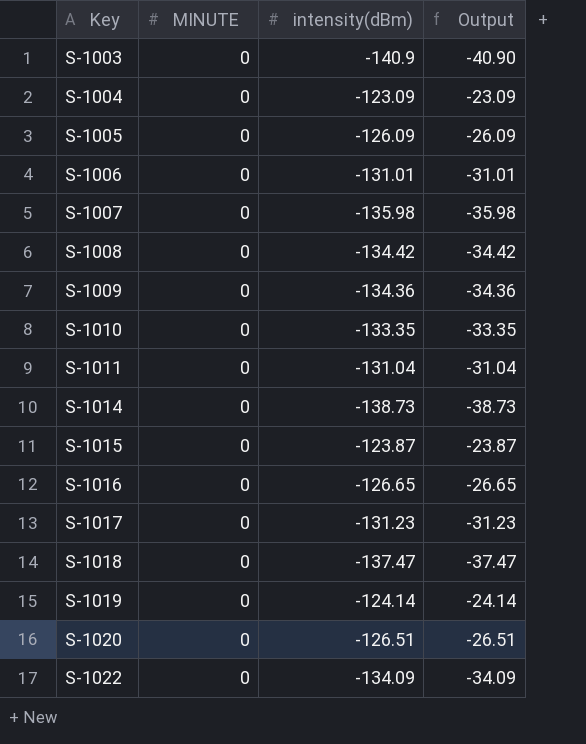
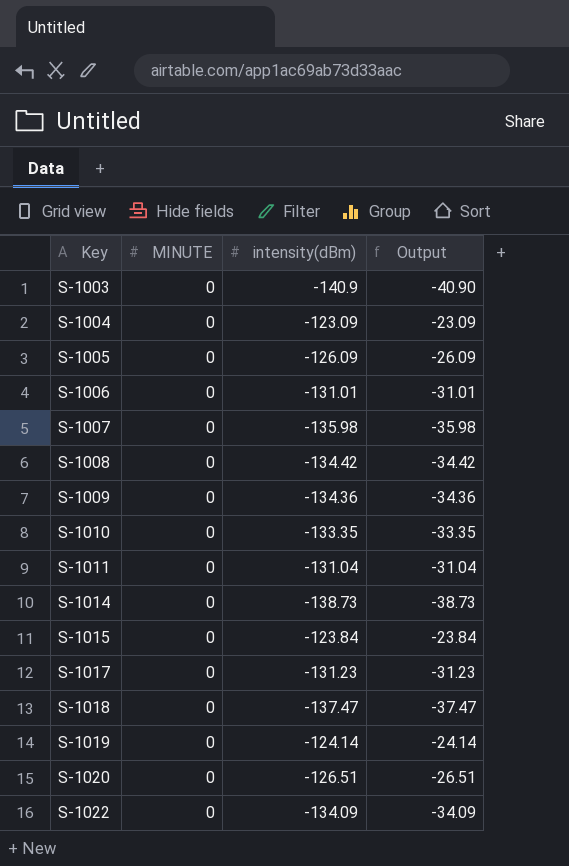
row S-1016: 0 | -126.65 | -26.65 -> none
S-1015 | intensity(dBm): -123.87 -> -123.84
S-1015 | Output: -23.87 -> -23.84

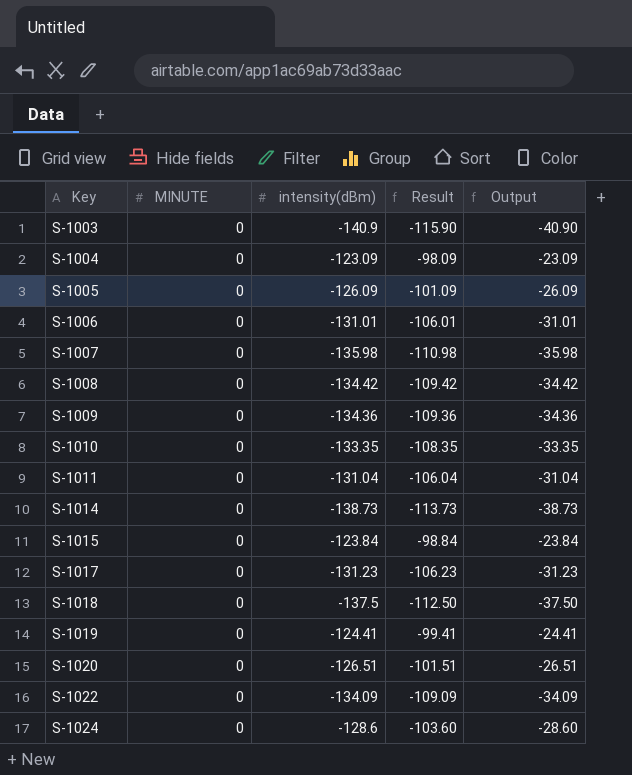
column Result | formula: none -> [intensity(dBm)] + 25
S-1018 | intensity(dBm): -137.47 -> -137.5
S-1018 | Output: -37.47 -> -37.50
S-1019 | intensity(dBm): -124.14 -> -124.41
S-1019 | Output: -24.14 -> -24.41
row S-1024: none -> 0 | -128.6 | -103.60 | -28.60

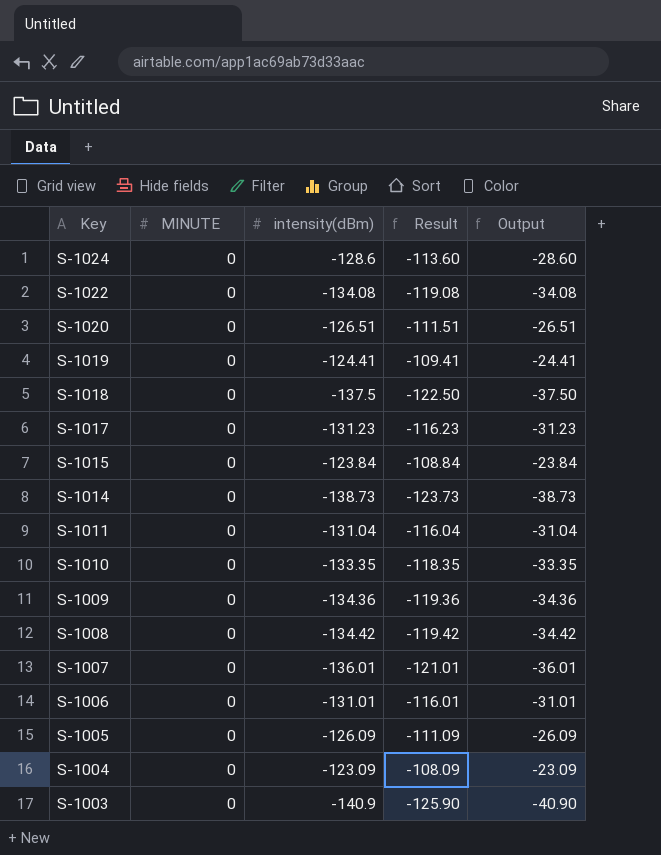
row order: Key ascending -> Key descending
column Result | formula: [intensity(dBm)] + 25 -> [intensity(dBm)] + 15
S-1022 | intensity(dBm): -134.09 -> -134.08
S-1022 | Output: -34.09 -> -34.08
S-1007 | intensity(dBm): -135.98 -> -136.01
S-1007 | Output: -35.98 -> -36.01

